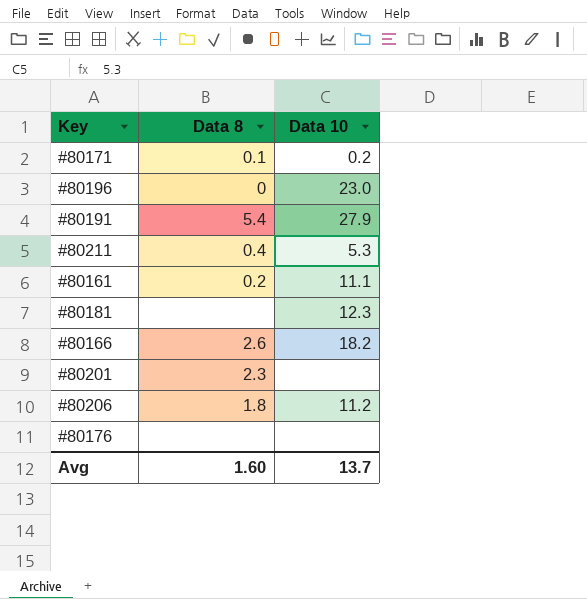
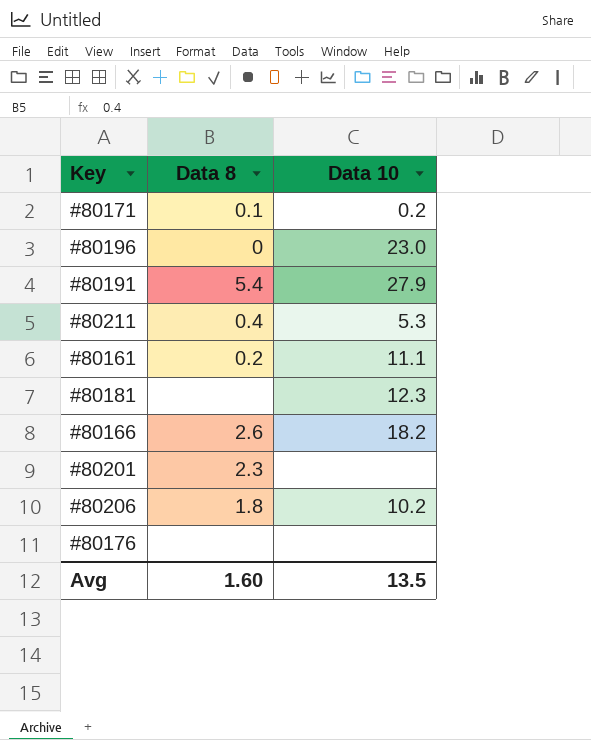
#80206 | Data 10: 11.2 -> 10.2
Avg | Data 10: 13.7 -> 13.5

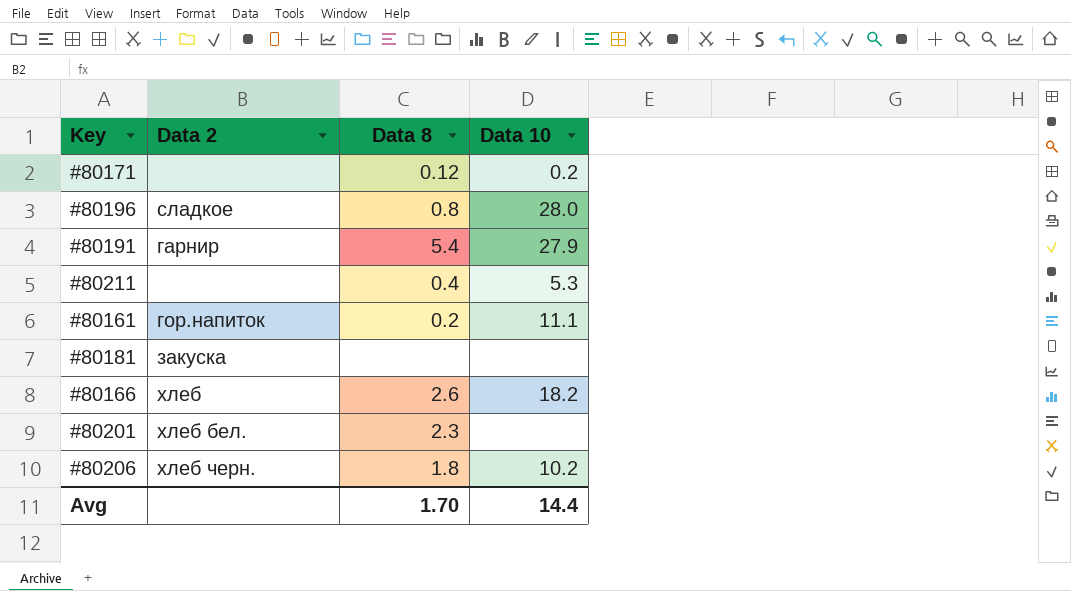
column Data 2 | position: none -> 2
row #80176: none | none -> none
#80171 | Data 8: 0.1 -> 0.12
#80196 | Data 8: 0 -> 0.8
#80196 | Data 10: 23.0 -> 28.0
#80181 | Data 10: 12.3 -> none
Avg | Data 8: 1.60 -> 1.70
Avg | Data 10: 13.5 -> 14.4

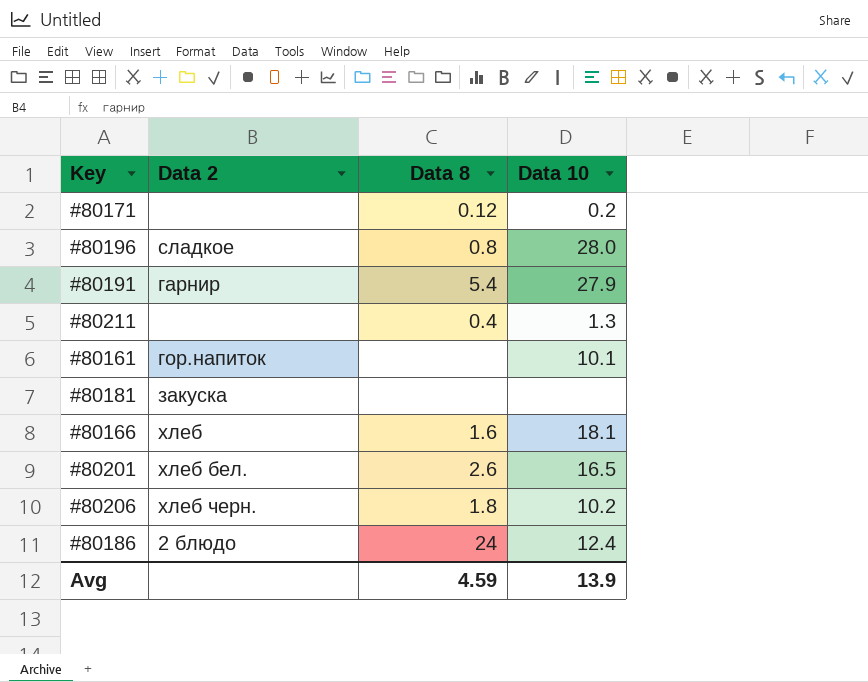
#80211 | Data 10: 5.3 -> 1.3
#80161 | Data 8: 0.2 -> none
#80161 | Data 10: 11.1 -> 10.1
#80166 | Data 8: 2.6 -> 1.6
#80166 | Data 10: 18.2 -> 18.1
#80201 | Data 8: 2.3 -> 2.6
#80201 | Data 10: none -> 16.5
row #80186: none -> 2 блюдо | 24 | 12.4
Avg | Data 8: 1.70 -> 4.59
Avg | Data 10: 14.4 -> 13.9

